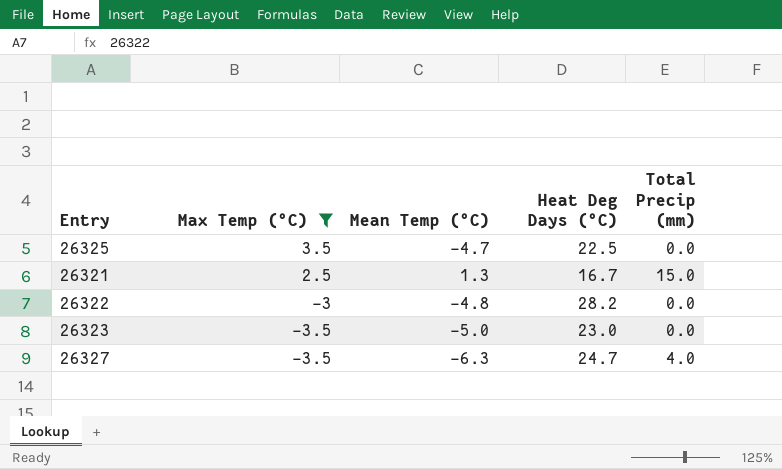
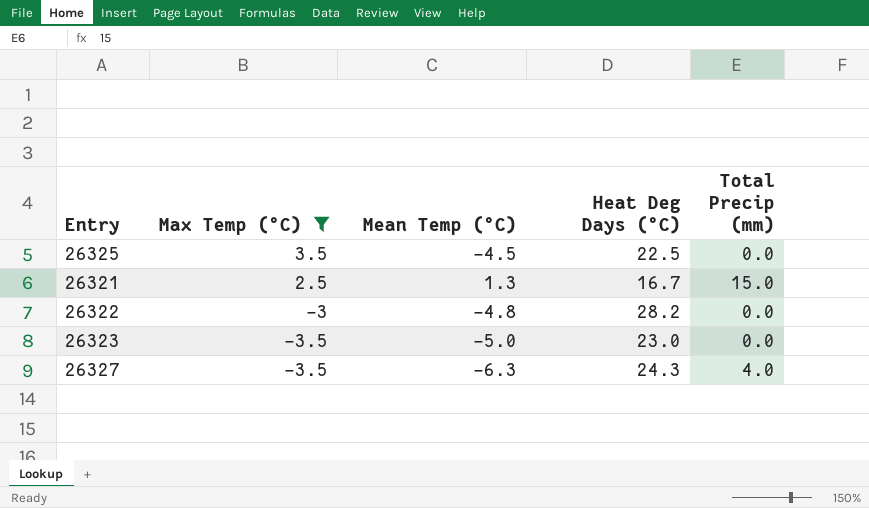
26325 | Mean Temp (°C): -4.7 -> -4.5
26327 | Heat Deg Days (°C): 24.7 -> 24.3

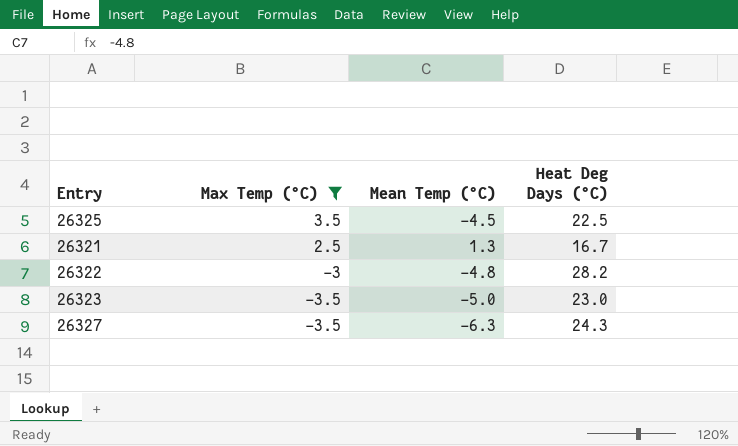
column Total Precip (mm) | position: 5 -> none

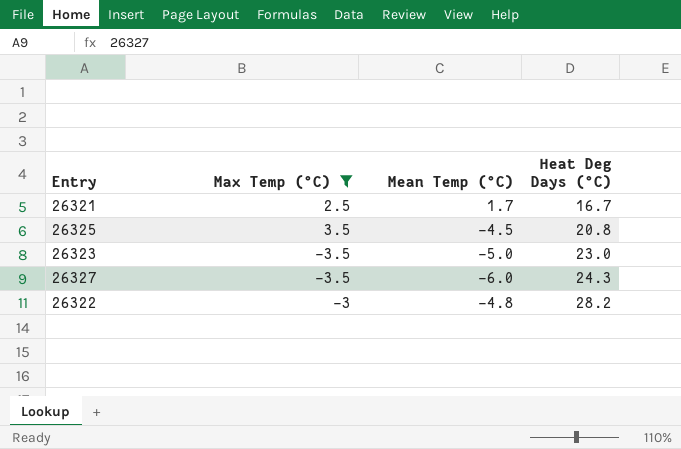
row order: Max Temp (°C) descending -> Heat Deg Days (°C) ascending
26321 | Mean Temp (°C): 1.3 -> 1.7
26325 | Heat Deg Days (°C): 22.5 -> 20.8
26327 | Mean Temp (°C): -6.3 -> -6.0

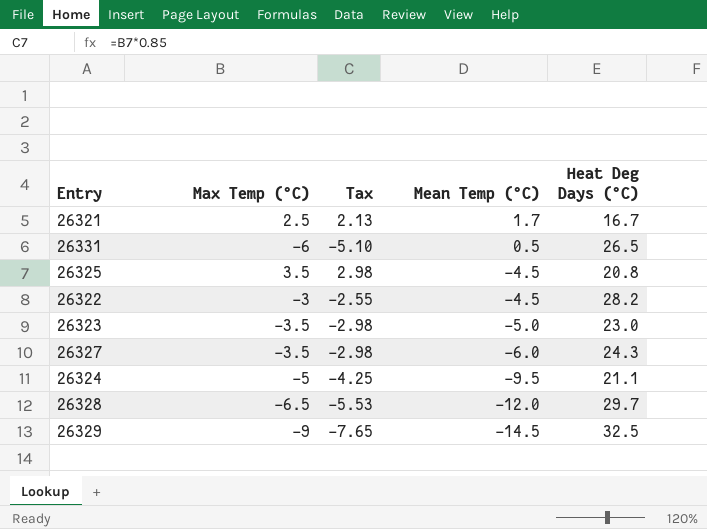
filter: Max Temp (°C) >= -3.5 -> none
row order: Heat Deg Days (°C) ascending -> Mean Temp (°C) descending
column Tax | formula: none -> [Max Temp (°C)] * 0.85
26322 | Mean Temp (°C): -4.8 -> -4.5

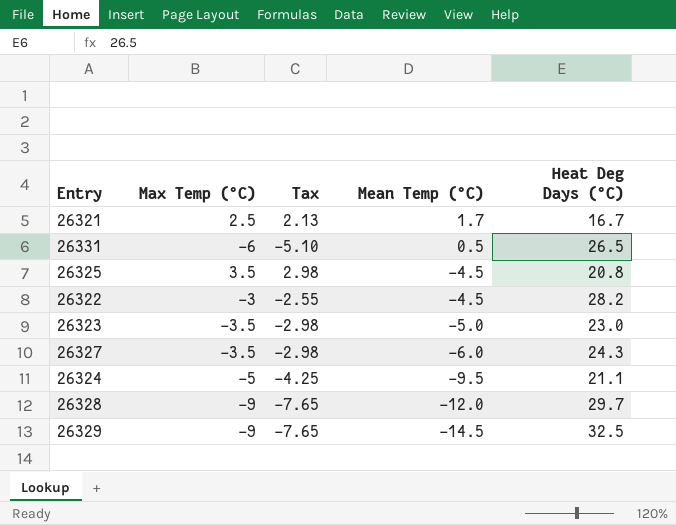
26328 | Max Temp (°C): -6.5 -> -9
26328 | Tax: -5.53 -> -7.65

